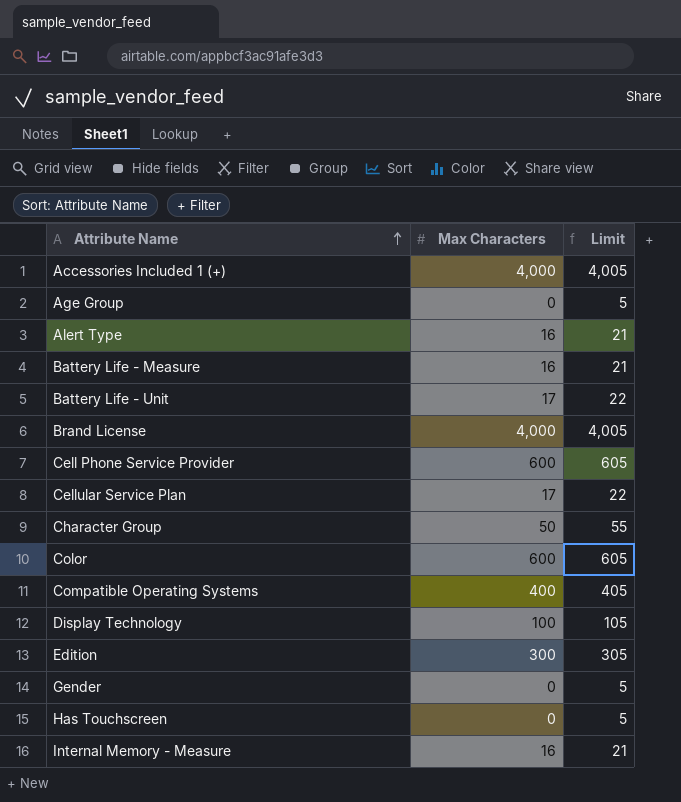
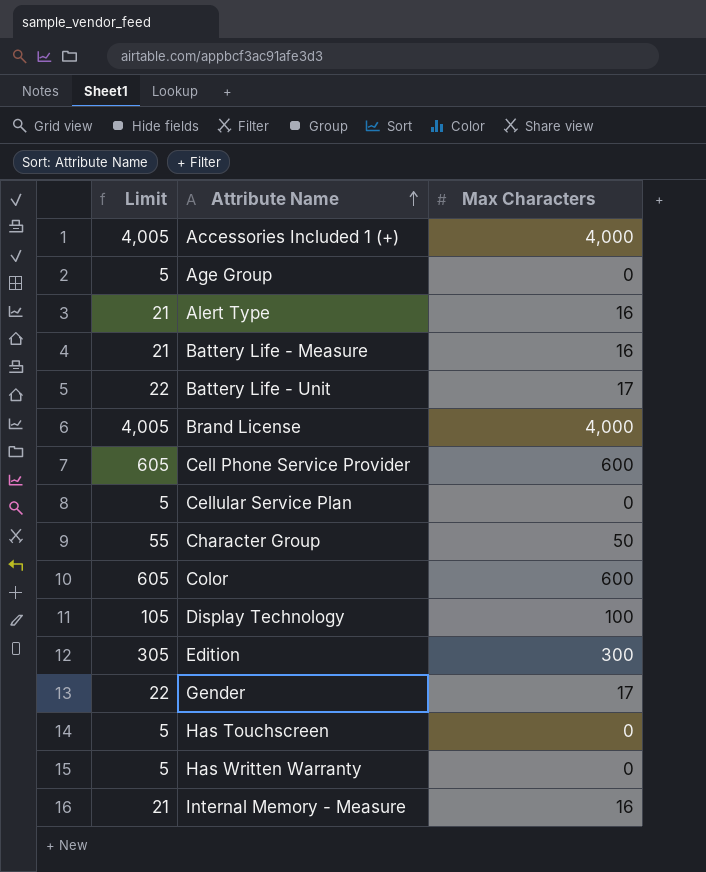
column Limit | position: 3 -> 1
row Compatible Operating Systems: 400 | 405 -> none
Cellular Service Plan | Limit: 22 -> 5
Cellular Service Plan | Max Characters: 17 -> 0
Gender | Limit: 5 -> 22
Gender | Max Characters: 0 -> 17
row Has Written Warranty: none -> 5 | 0

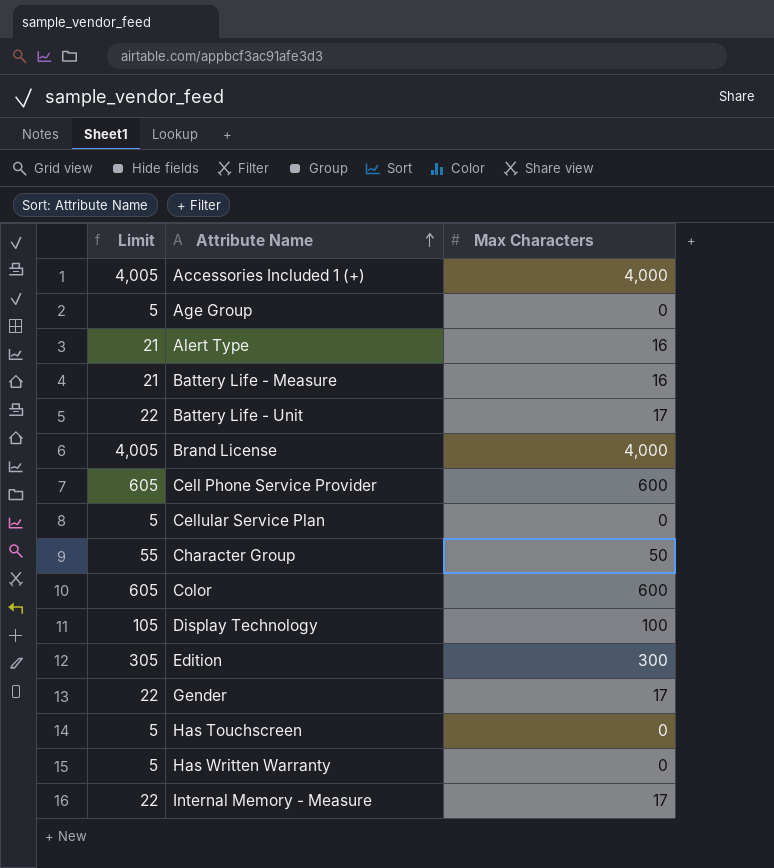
Internal Memory - Measure | Limit: 21 -> 22
Internal Memory - Measure | Max Characters: 16 -> 17

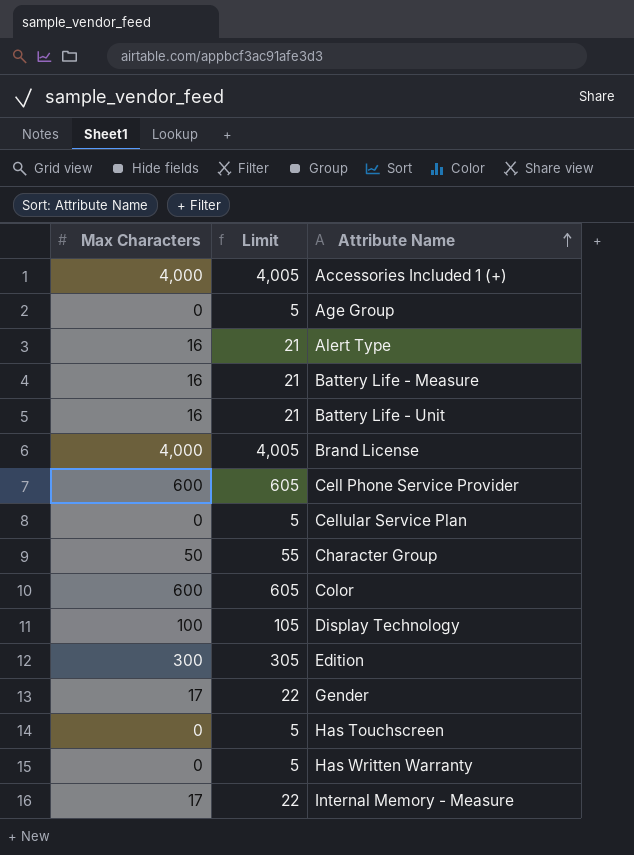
column Max Characters | position: 3 -> 1
Battery Life - Unit | Max Characters: 17 -> 16
Battery Life - Unit | Limit: 22 -> 21

